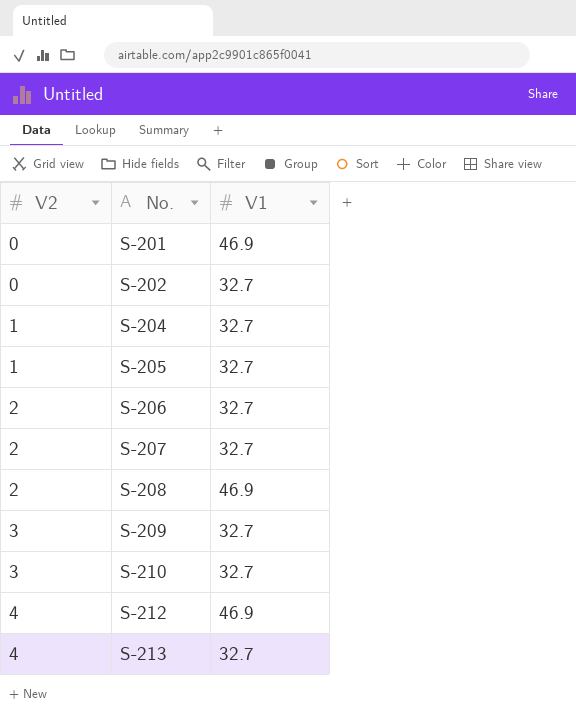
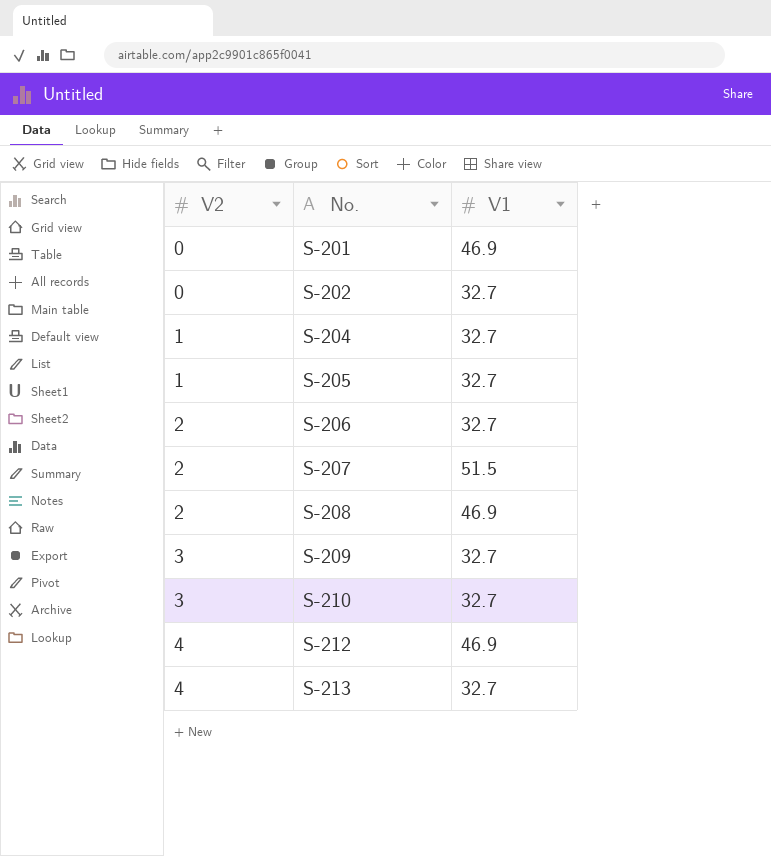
S-207 | V1: 32.7 -> 51.5

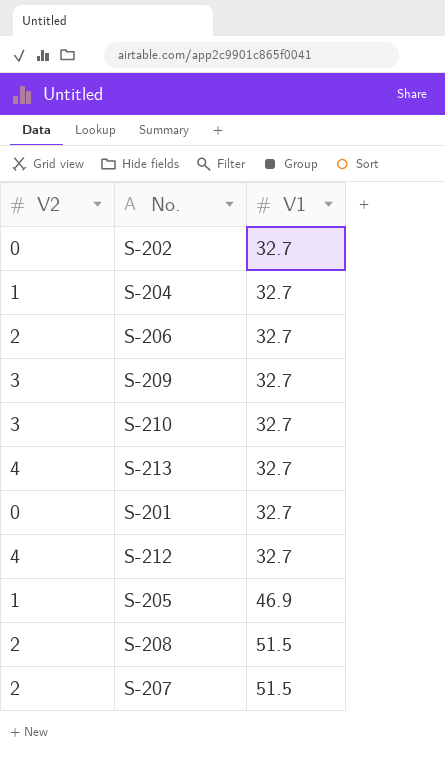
row order: V2 ascending -> V1 ascending
S-201 | V1: 46.9 -> 32.7
S-212 | V1: 46.9 -> 32.7
S-205 | V1: 32.7 -> 46.9
S-208 | V1: 46.9 -> 51.5

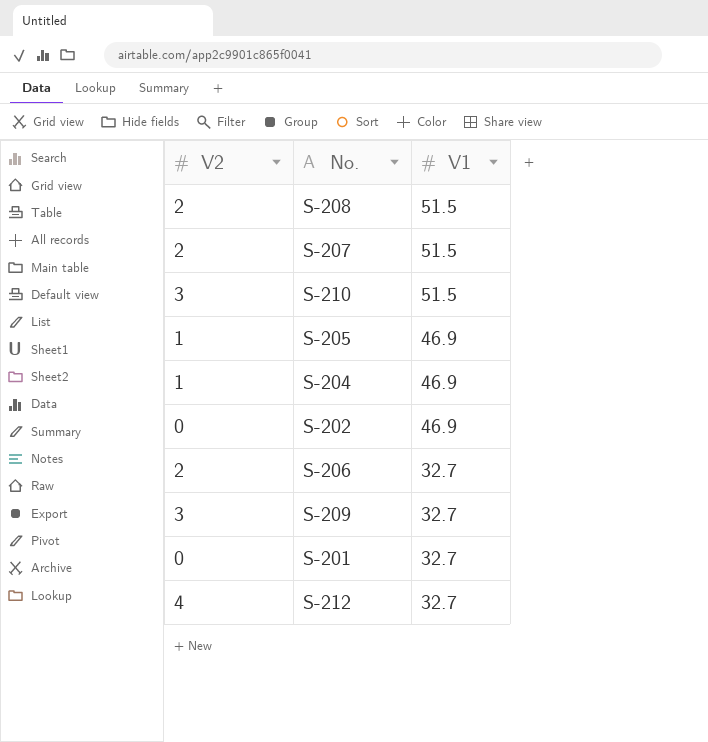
row order: V1 ascending -> V1 descending
row S-213: 4 | 32.7 -> none
S-210 | V1: 32.7 -> 51.5
S-204 | V1: 32.7 -> 46.9
S-202 | V1: 32.7 -> 46.9

